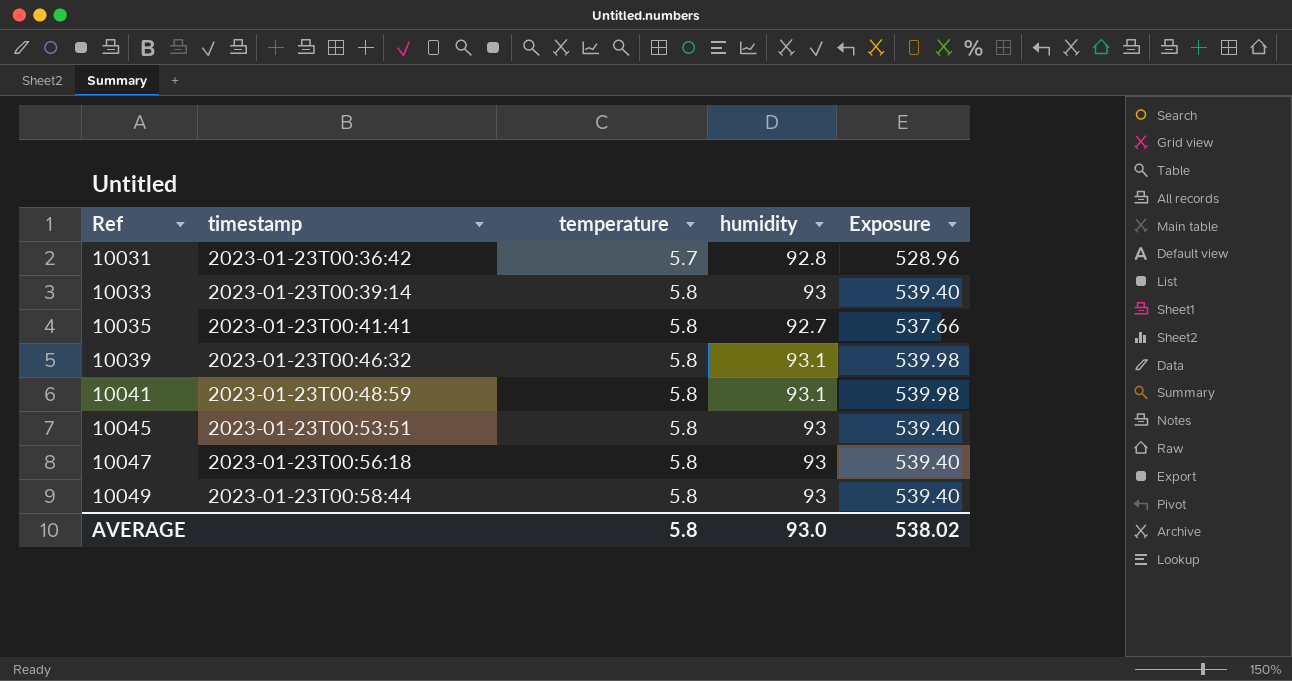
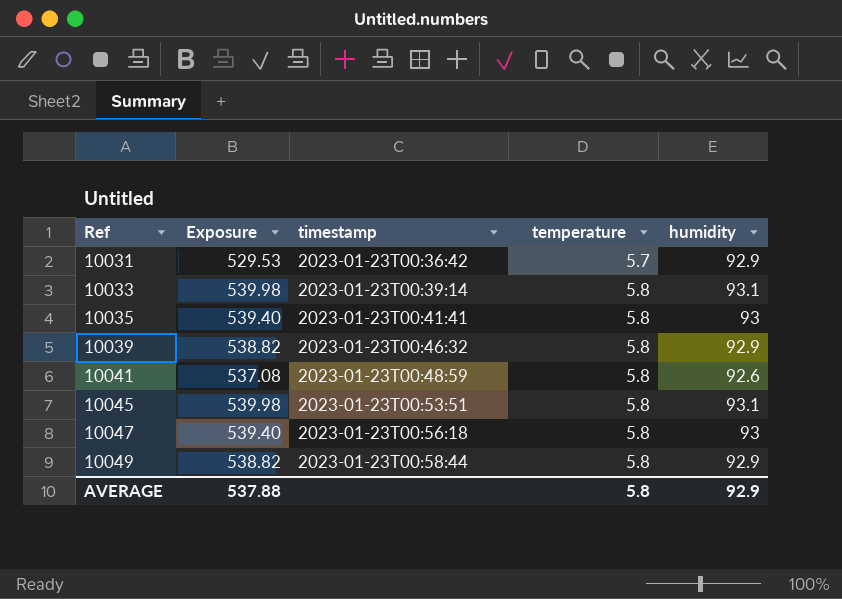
column Exposure | position: 5 -> 2
10031 | Exposure: 528.96 -> 529.53
10031 | humidity: 92.8 -> 92.9
10033 | Exposure: 539.40 -> 539.98
10033 | humidity: 93 -> 93.1
10035 | Exposure: 537.66 -> 539.40
10035 | humidity: 92.7 -> 93
10039 | Exposure: 539.98 -> 538.82
10039 | humidity: 93.1 -> 92.9
10041 | Exposure: 539.98 -> 537.08
10041 | humidity: 93.1 -> 92.6
10045 | Exposure: 539.40 -> 539.98
10045 | humidity: 93 -> 93.1
10049 | Exposure: 539.40 -> 538.82
10049 | humidity: 93 -> 92.9
AVERAGE | Exposure: 538.02 -> 537.88
AVERAGE | humidity: 93.0 -> 92.9

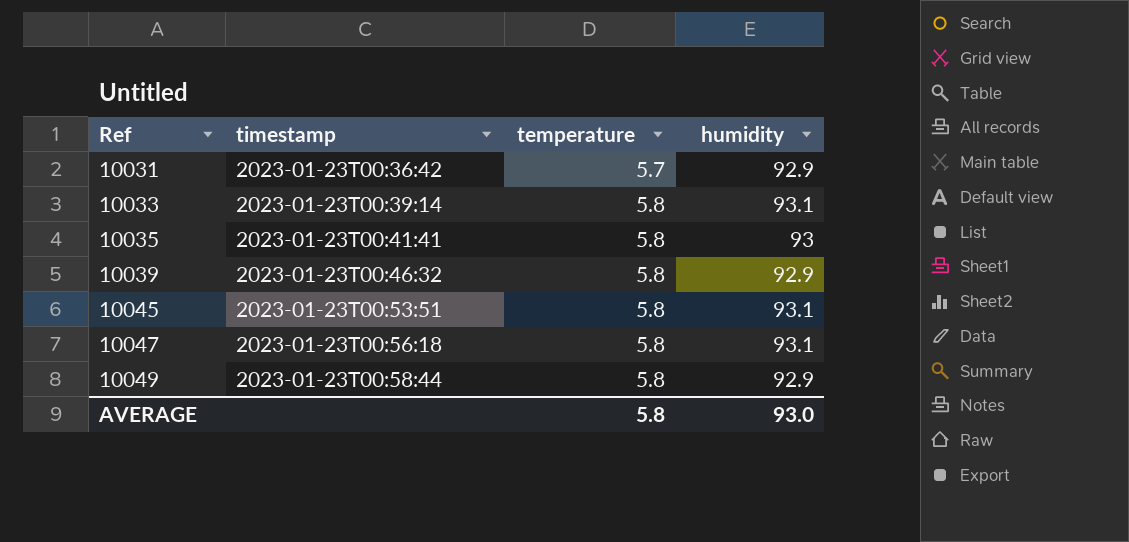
column Exposure | formula: [temperature] * [humidity] -> none
row 10041: 537.08 | 2023-01-23T00:48:59 | 5.8 | 92.6 -> none
10047 | humidity: 93 -> 93.1
AVERAGE | humidity: 92.9 -> 93.0

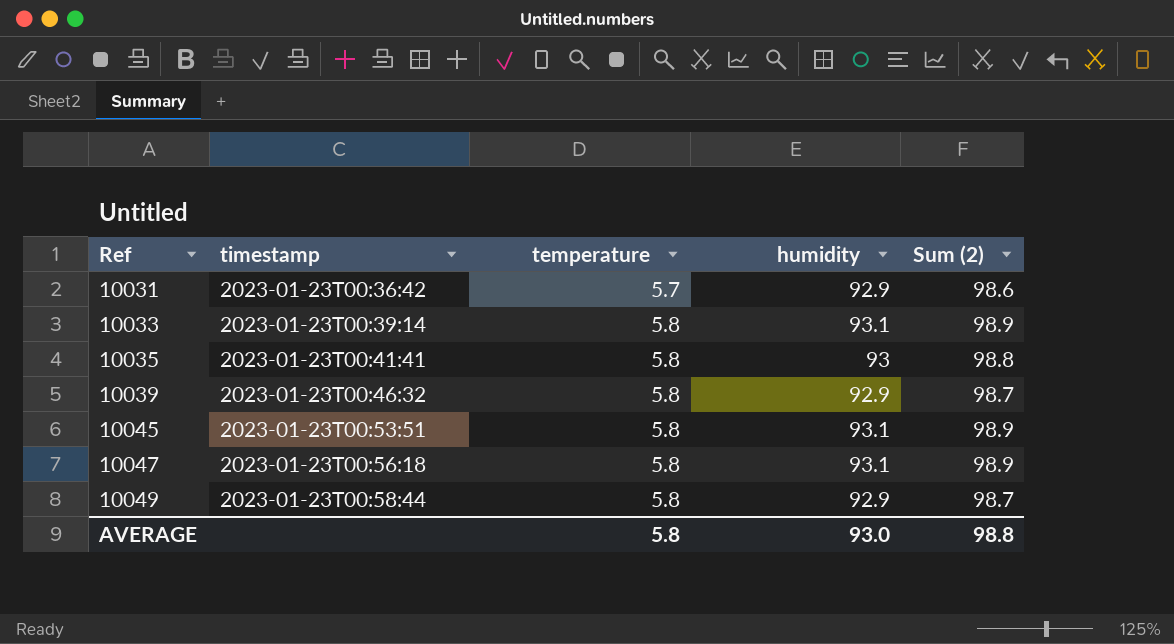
column Sum (2) | formula: none -> [temperature] + [humidity]

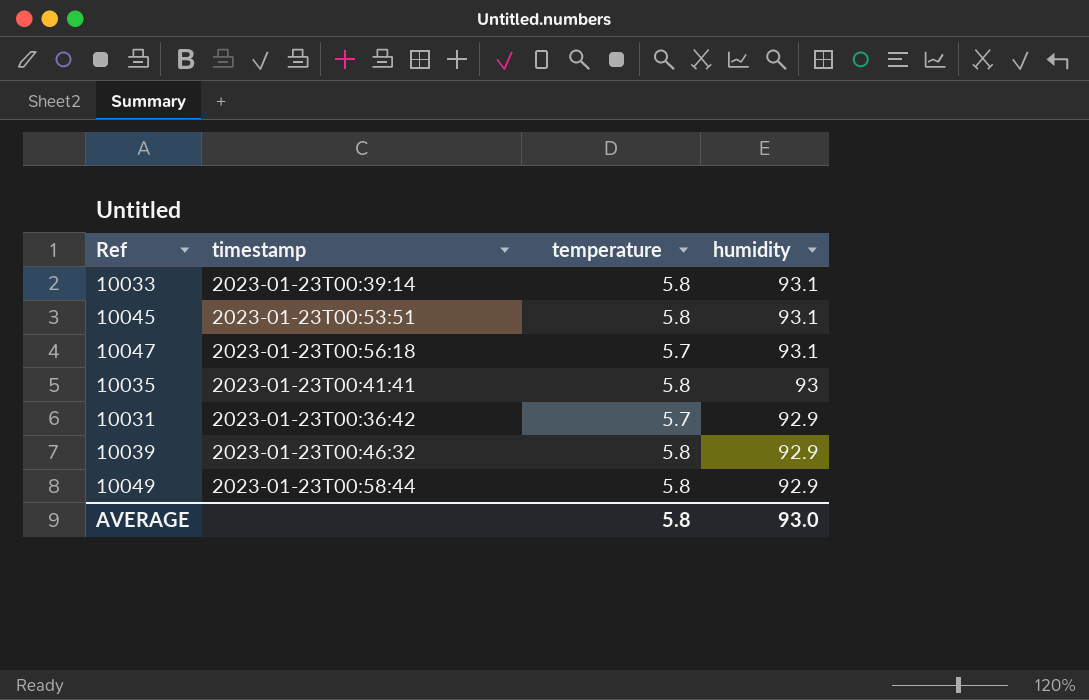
row order: Ref ascending -> humidity descending
column Sum (2) | formula: [temperature] + [humidity] -> none
10047 | temperature: 5.8 -> 5.7

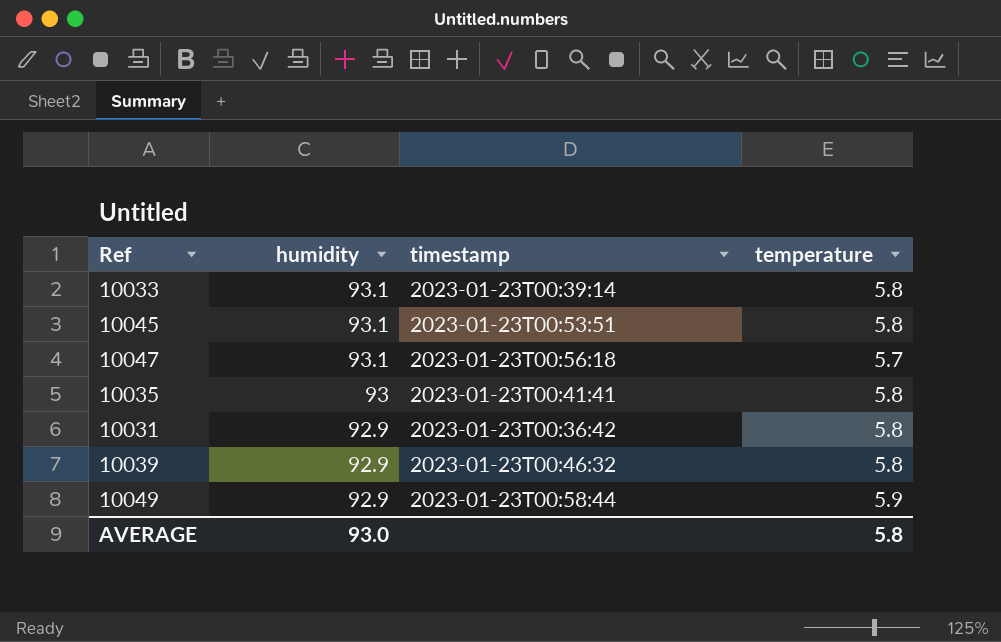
column humidity | position: 4 -> 2
10031 | temperature: 5.7 -> 5.8
10049 | temperature: 5.8 -> 5.9

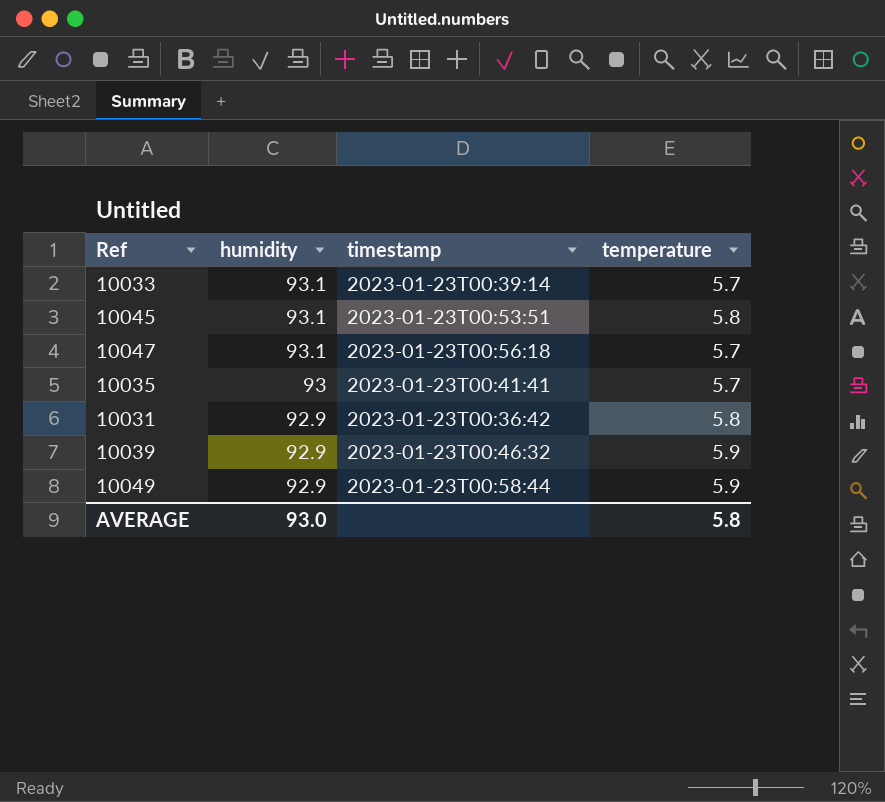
10033 | temperature: 5.8 -> 5.7
10035 | temperature: 5.8 -> 5.7
10039 | temperature: 5.8 -> 5.9

